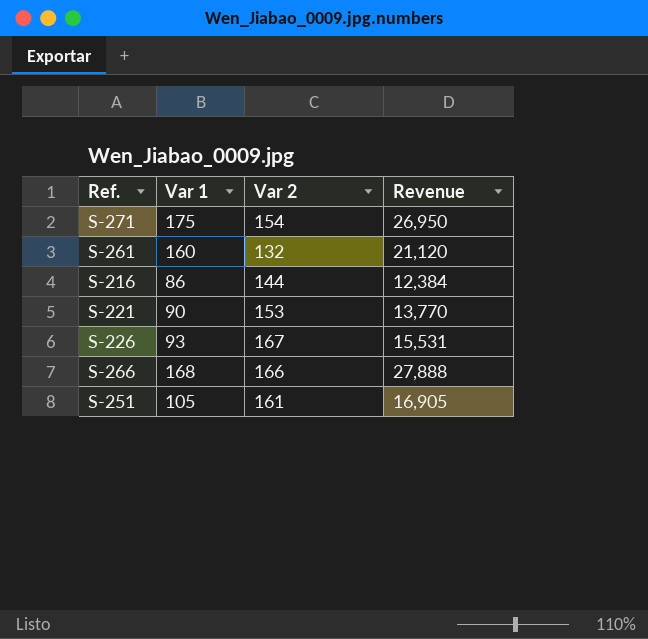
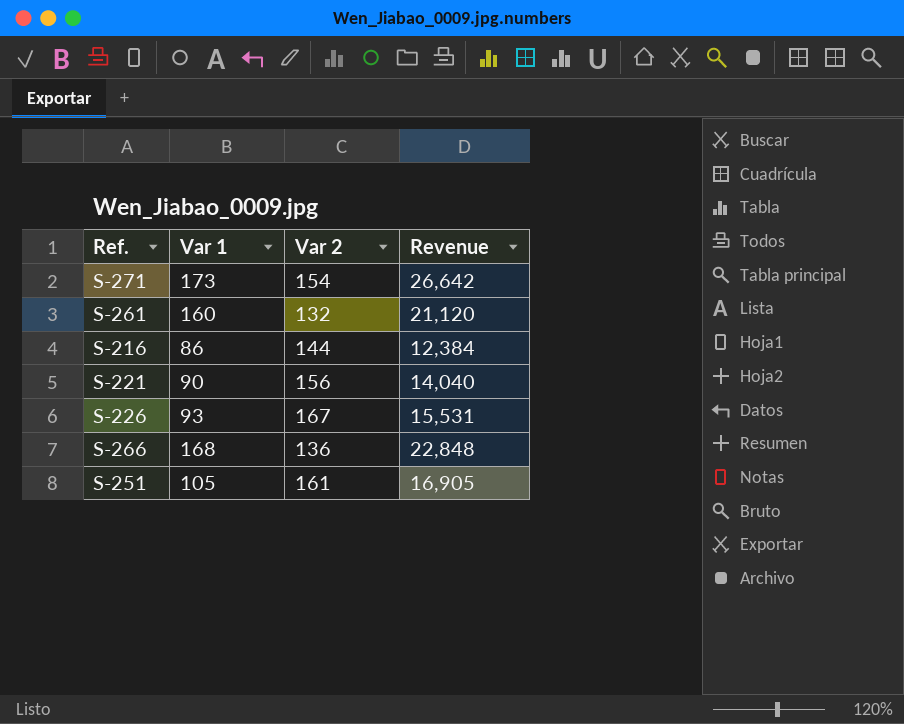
S-271 | Var 1: 175 -> 173
S-271 | Revenue: 26,950 -> 26,642
S-221 | Var 2: 153 -> 156
S-221 | Revenue: 13,770 -> 14,040
S-266 | Var 2: 166 -> 136
S-266 | Revenue: 27,888 -> 22,848

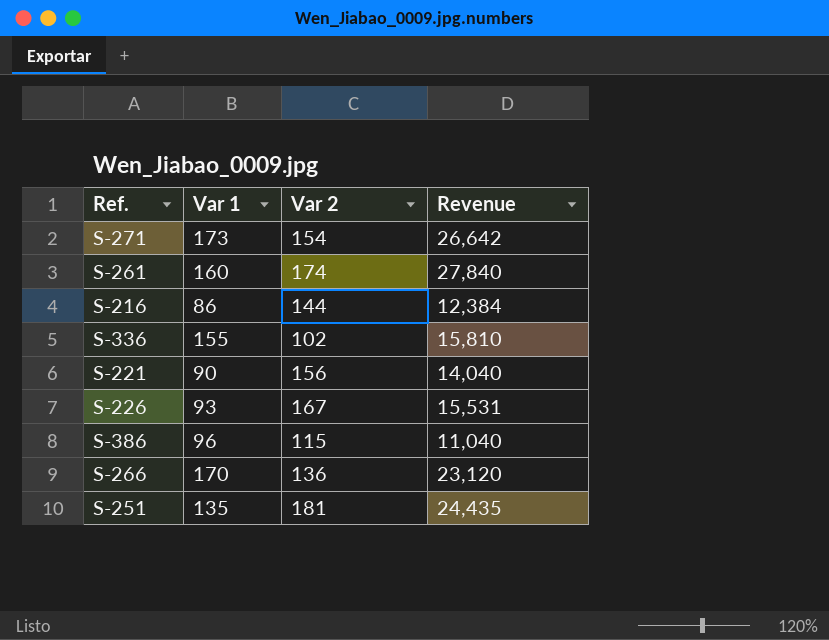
S-261 | Var 2: 132 -> 174
S-261 | Revenue: 21,120 -> 27,840
row S-336: none -> 155 | 102 | 15,810
row S-386: none -> 96 | 115 | 11,040
S-266 | Var 1: 168 -> 170
S-266 | Revenue: 22,848 -> 23,120
S-251 | Var 1: 105 -> 135
S-251 | Var 2: 161 -> 181
S-251 | Revenue: 16,905 -> 24,435

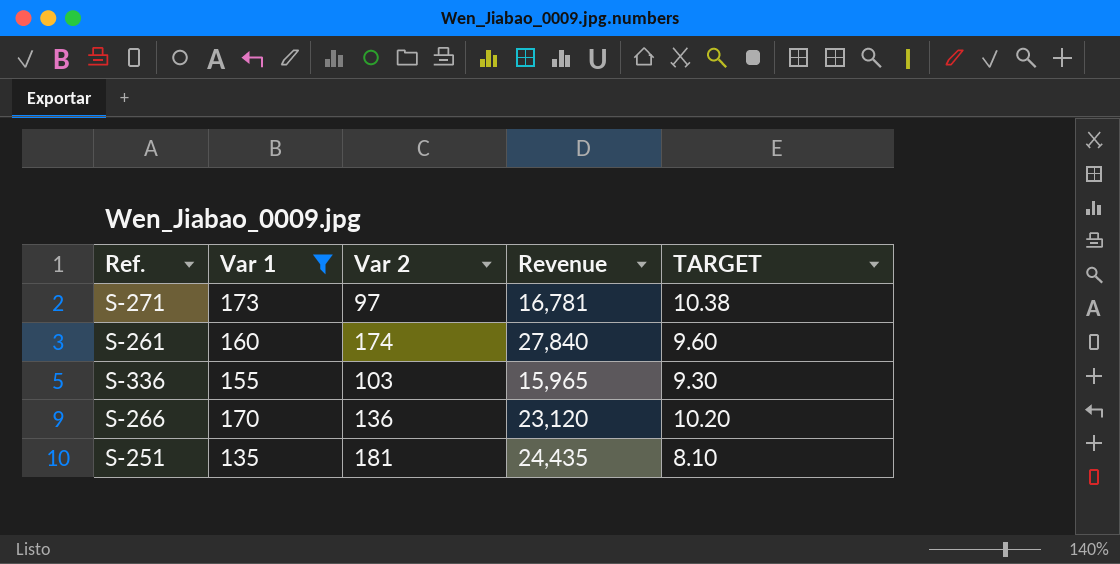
filter: none -> Var 1 >= 135
column TARGET | formula: none -> [Var 1] * 0.06
S-271 | Var 2: 154 -> 97
S-271 | Revenue: 26,642 -> 16,781
S-336 | Var 2: 102 -> 103
S-336 | Revenue: 15,810 -> 15,965

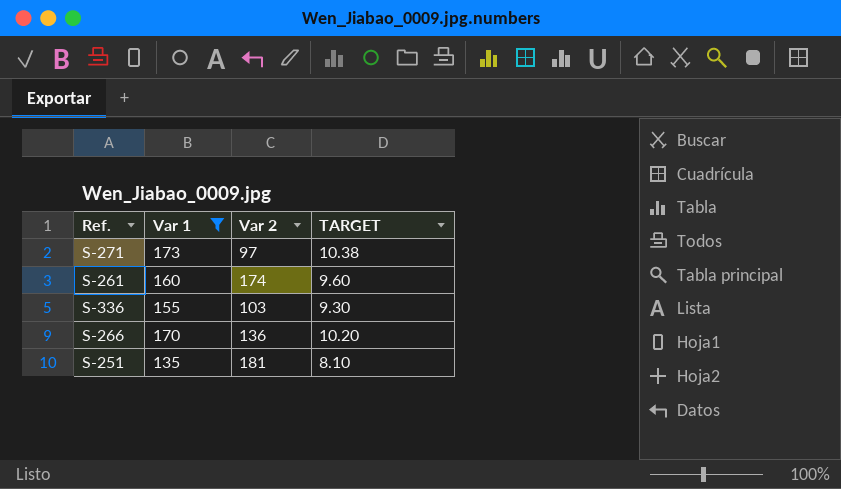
column Revenue | formula: [Var 1] * [Var 2] -> none

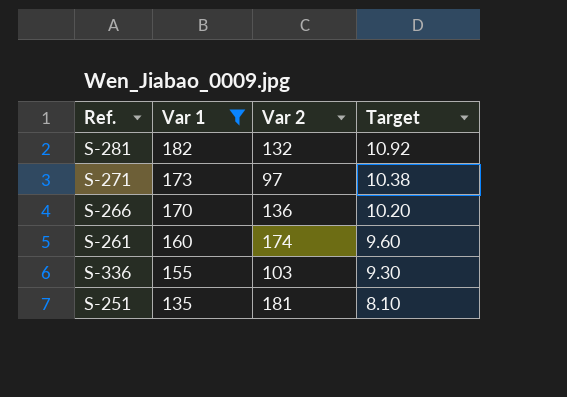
row order: none -> Var 1 descending
column name: TARGET -> Target
row S-281: none -> 182 | 132 | 10.92

